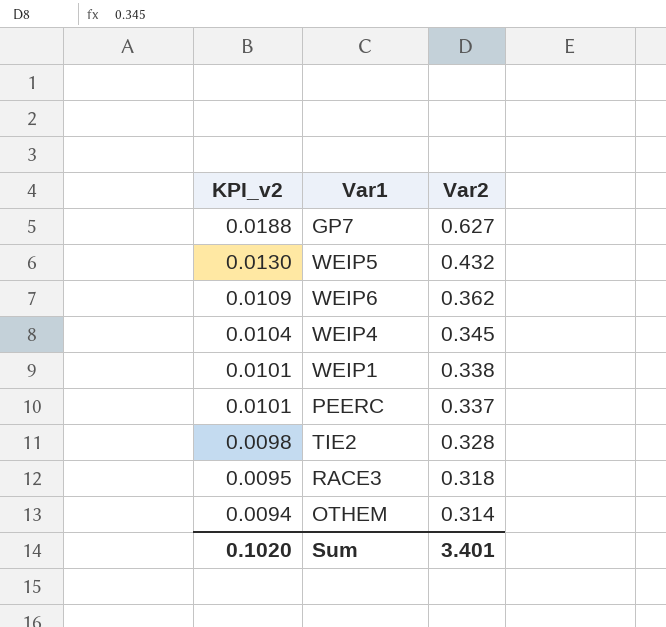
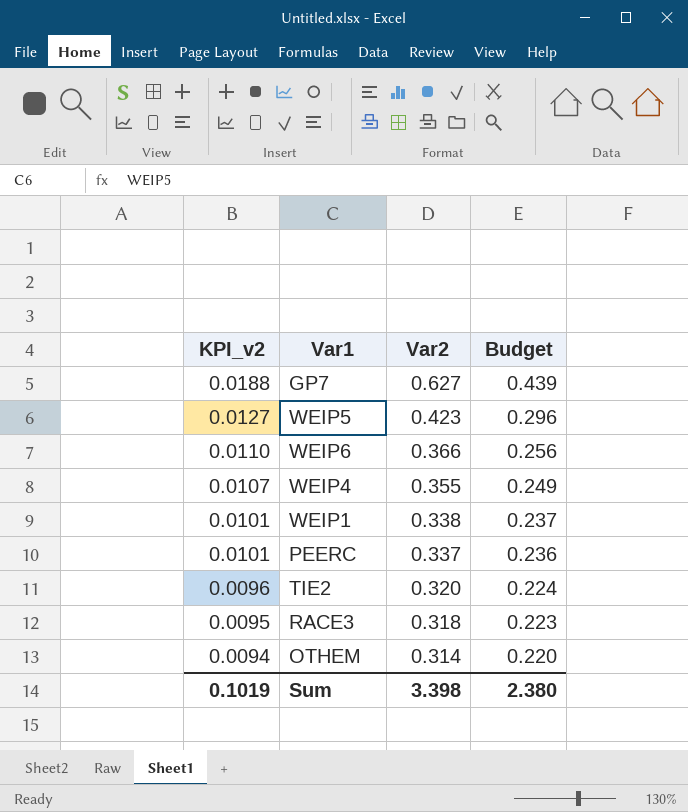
column Budget | formula: none -> [Var2] * 0.7
WEIP5 | KPI_v2: 0.0130 -> 0.0127
WEIP5 | Var2: 0.432 -> 0.423
WEIP6 | KPI_v2: 0.0109 -> 0.0110
WEIP6 | Var2: 0.362 -> 0.366
WEIP4 | KPI_v2: 0.0104 -> 0.0107
WEIP4 | Var2: 0.345 -> 0.355
TIE2 | KPI_v2: 0.0098 -> 0.0096
TIE2 | Var2: 0.328 -> 0.320
Sum | KPI_v2: 0.1020 -> 0.1019
Sum | Var2: 3.401 -> 3.398

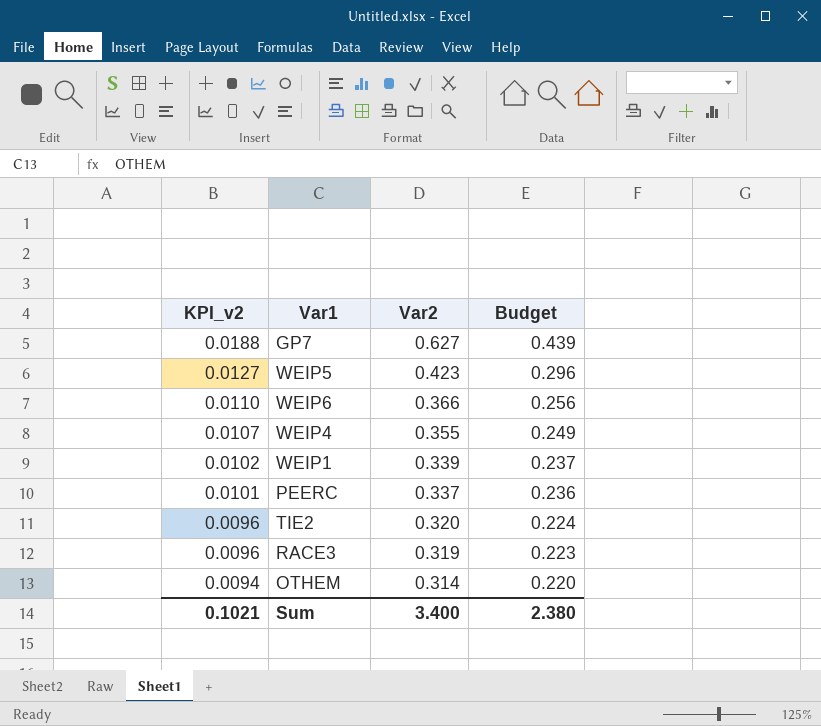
WEIP1 | KPI_v2: 0.0101 -> 0.0102
WEIP1 | Var2: 0.338 -> 0.339
RACE3 | KPI_v2: 0.0095 -> 0.0096
RACE3 | Var2: 0.318 -> 0.319
Sum | KPI_v2: 0.1019 -> 0.1021
Sum | Var2: 3.398 -> 3.400

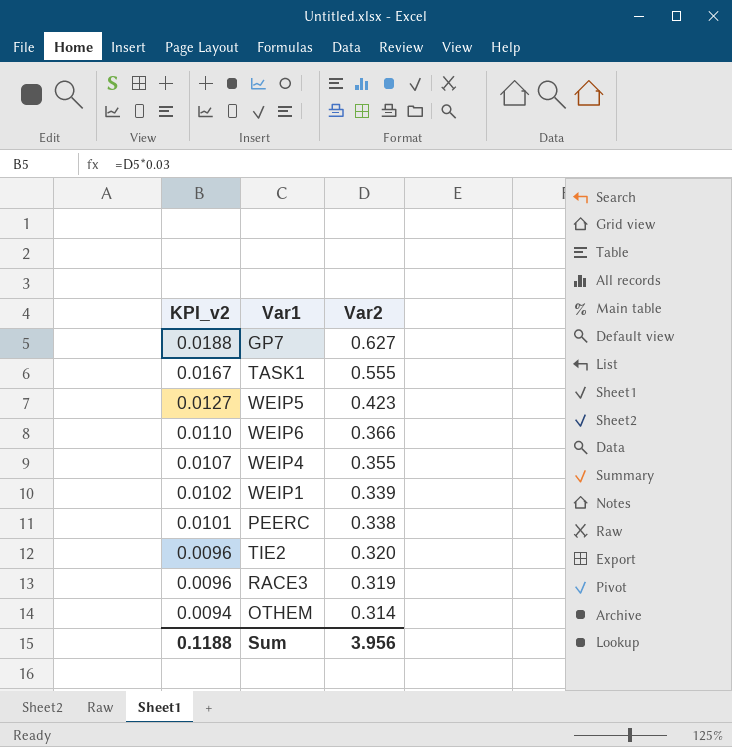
column Budget | formula: [Var2] * 0.7 -> none
row TASK1: none -> 0.0167 | 0.555
PEERC | Var2: 0.337 -> 0.338
Sum | KPI_v2: 0.1021 -> 0.1188
Sum | Var2: 3.400 -> 3.956

